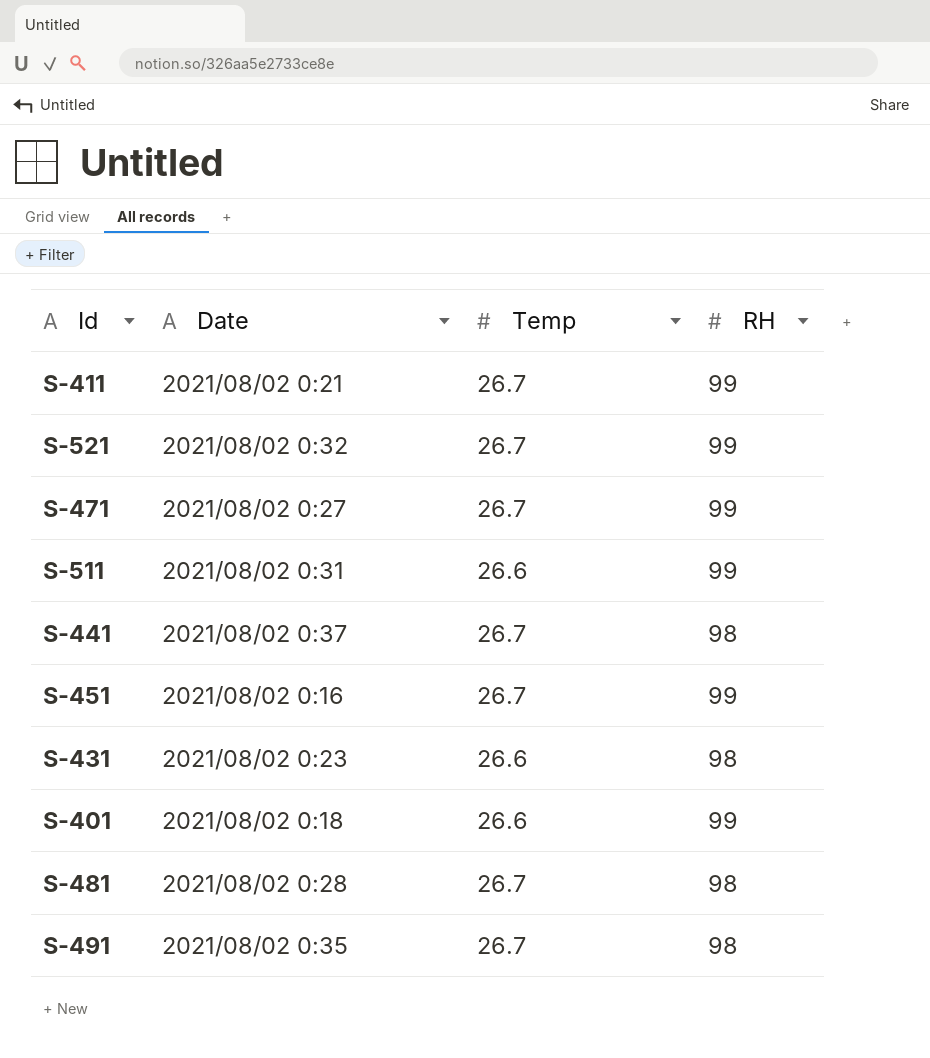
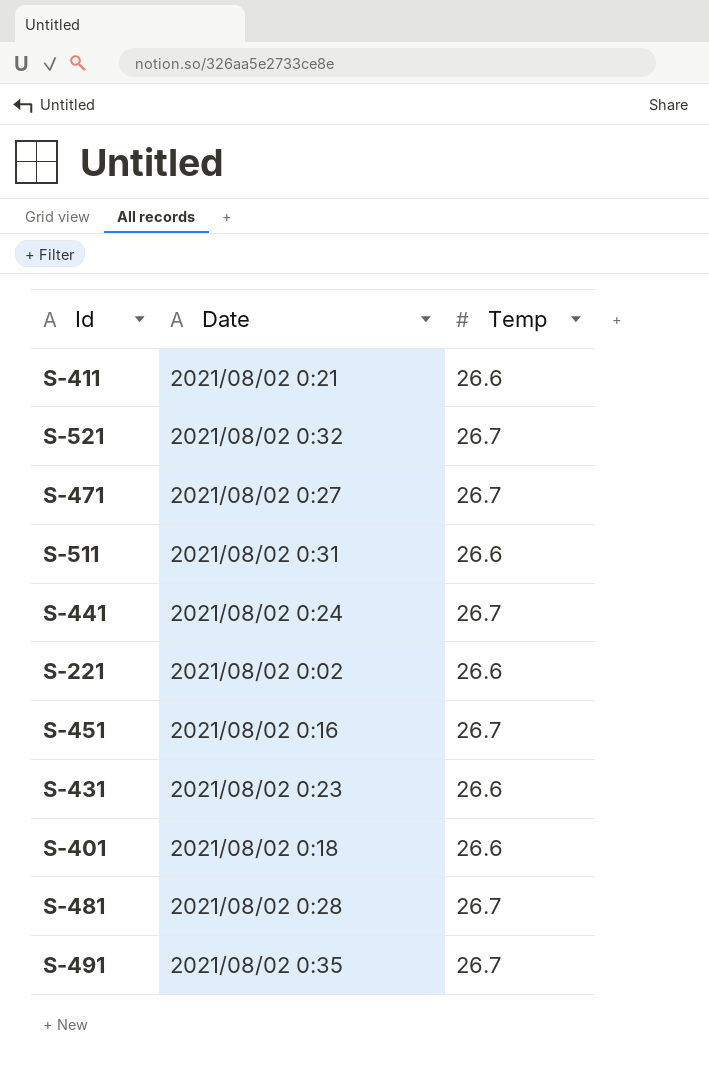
column RH | position: 4 -> none
S-411 | Temp: 26.7 -> 26.6
S-441 | Date: 2021/08/02 0:37 -> 2021/08/02 0:24
row S-221: none -> 2021/08/02 0:02 | 26.6

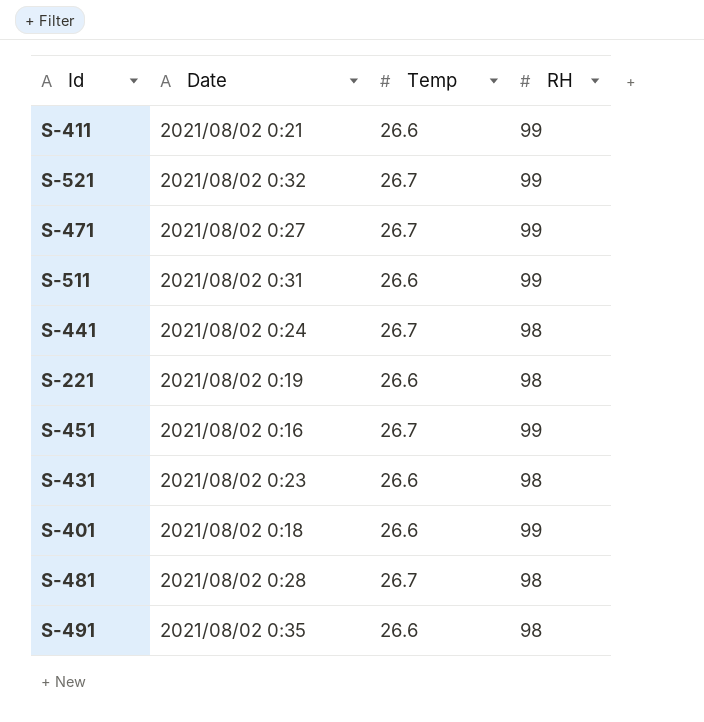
column RH | position: none -> 4
S-221 | Date: 2021/08/02 0:02 -> 2021/08/02 0:19
S-491 | Temp: 26.7 -> 26.6

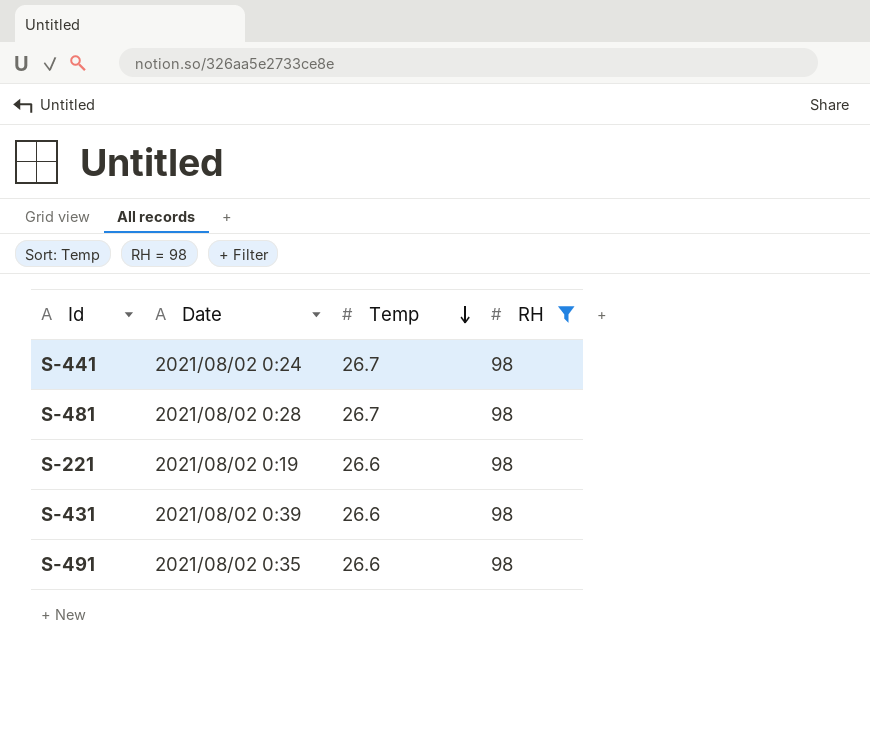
filter: none -> RH = 98
row order: none -> Temp descending
S-431 | Date: 2021/08/02 0:23 -> 2021/08/02 0:39

